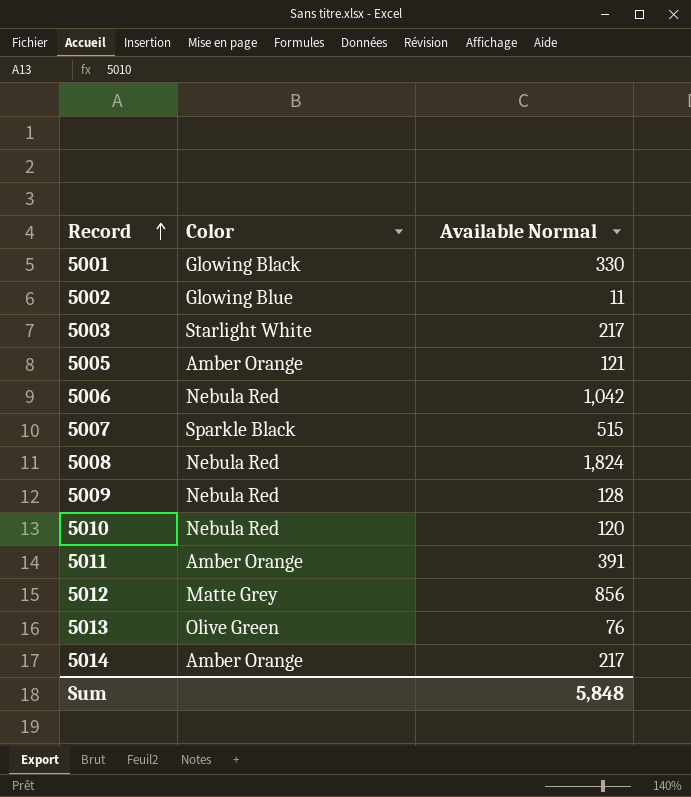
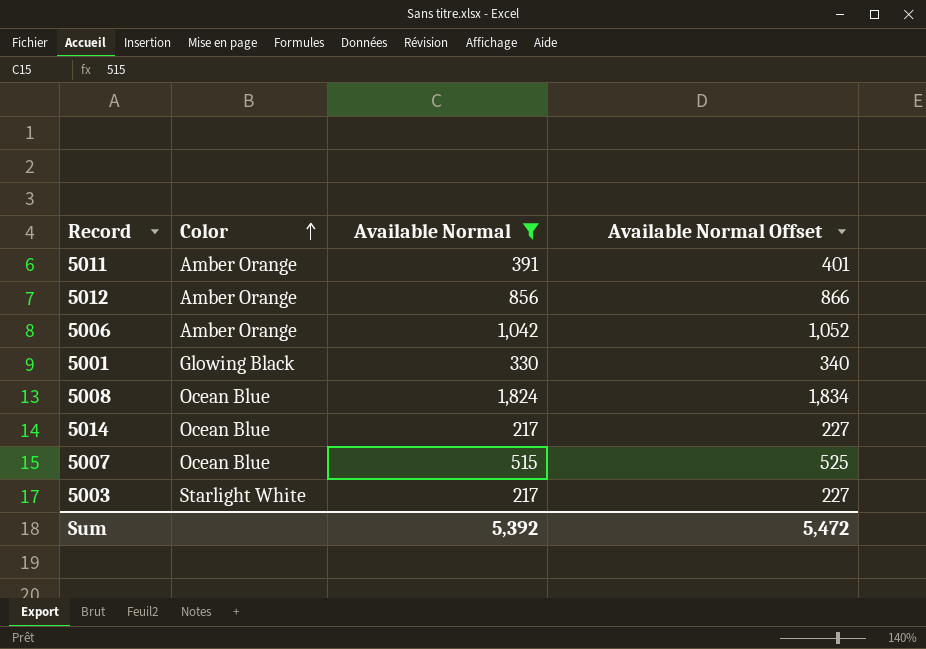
filter: none -> Available Normal >= 217
row order: Record ascending -> Color ascending
column Available Normal Offset | formula: none -> [Available Normal] + 10
5012 | Color: Matte Grey -> Amber Orange
5006 | Color: Nebula Red -> Amber Orange
5008 | Color: Nebula Red -> Ocean Blue
5014 | Color: Amber Orange -> Ocean Blue
5007 | Color: Sparkle Black -> Ocean Blue
Sum | Available Normal: 5,848 -> 5,392

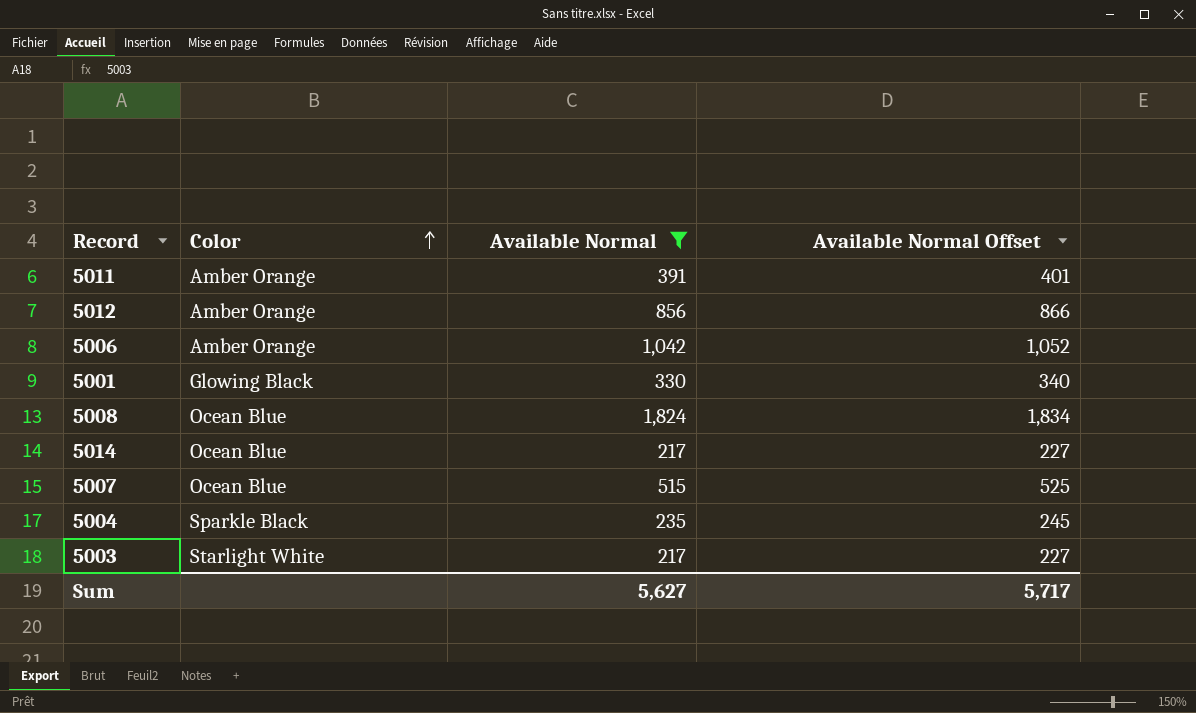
row 5004: none -> Sparkle Black | 235 | 245
Sum | Available Normal: 5,392 -> 5,627
Sum | Available Normal Offset: 5,472 -> 5,717

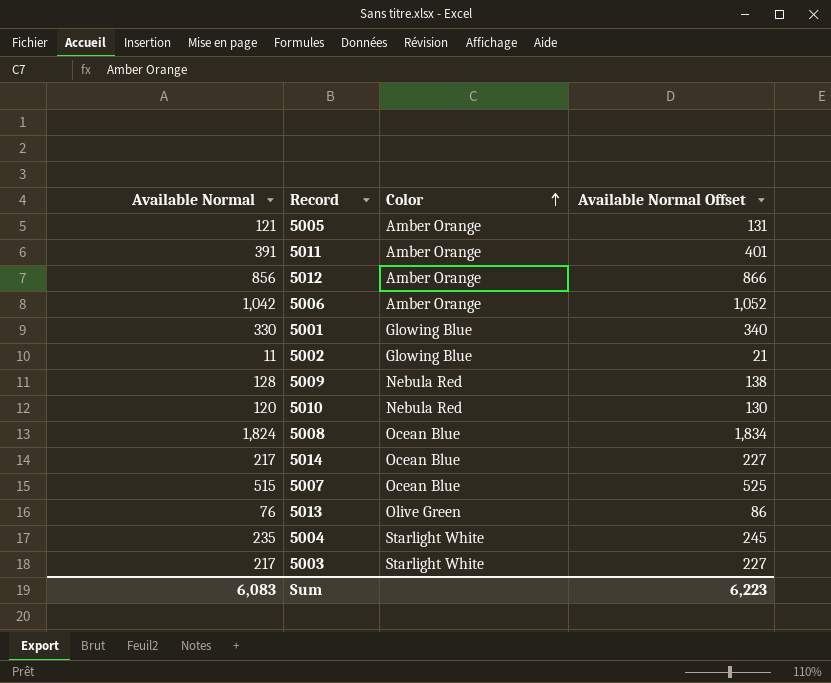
filter: Available Normal >= 217 -> none
column Available Normal | position: 3 -> 1
5001 | Color: Glowing Black -> Glowing Blue
5004 | Color: Sparkle Black -> Starlight White
Sum | Available Normal: 5,627 -> 6,083
Sum | Available Normal Offset: 5,717 -> 6,223

